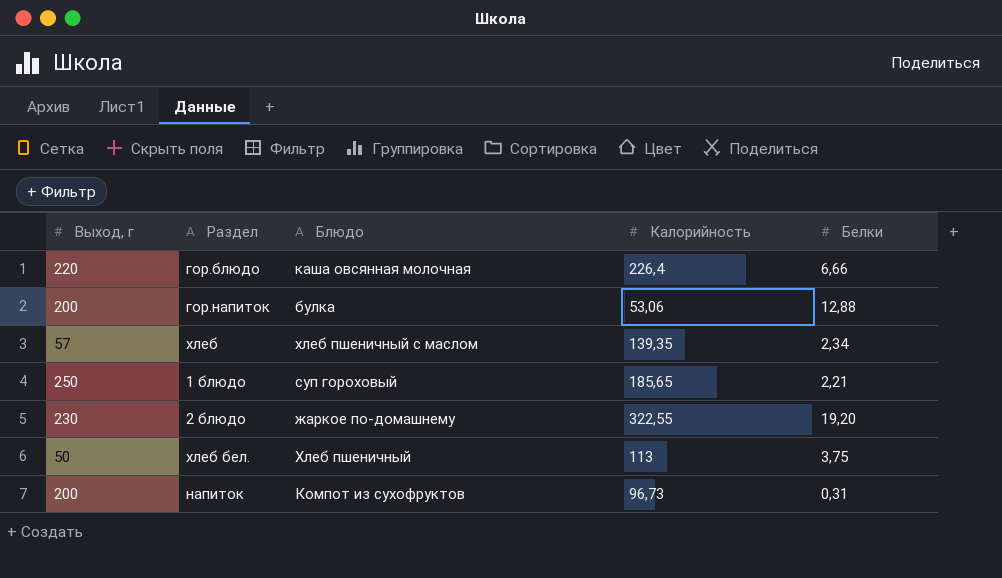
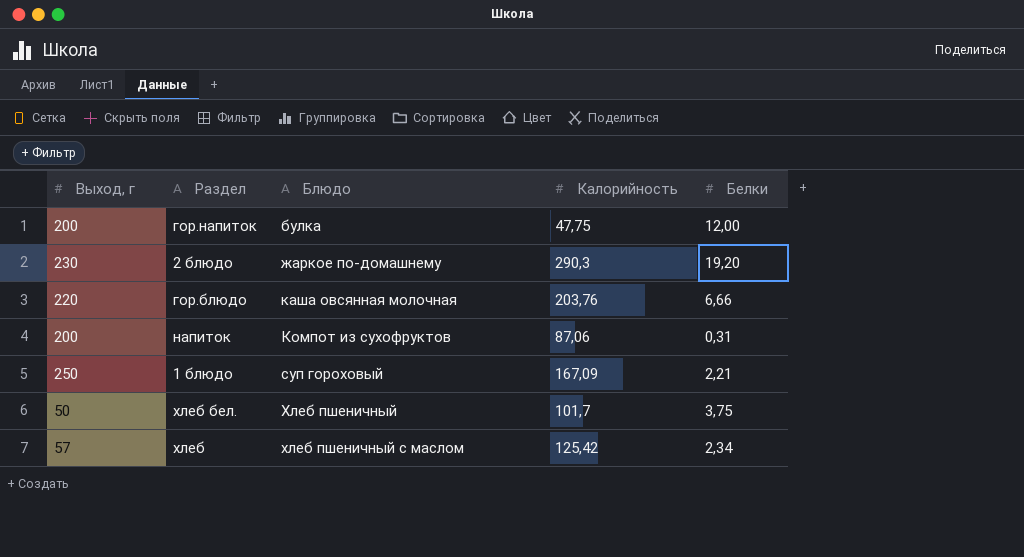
row order: none -> Блюдо ascending
гор.напиток | Калорийность: 53,06 -> 47,75
гор.напиток | Белки: 12,88 -> 12,00
2 блюдо | Калорийность: 322,55 -> 290,3
гор.блюдо | Калорийность: 226,4 -> 203,76
напиток | Калорийность: 96,73 -> 87,06
1 блюдо | Калорийность: 185,65 -> 167,09
хлеб бел. | Калорийность: 113 -> 101,7
хлеб | Калорийность: 139,35 -> 125,42

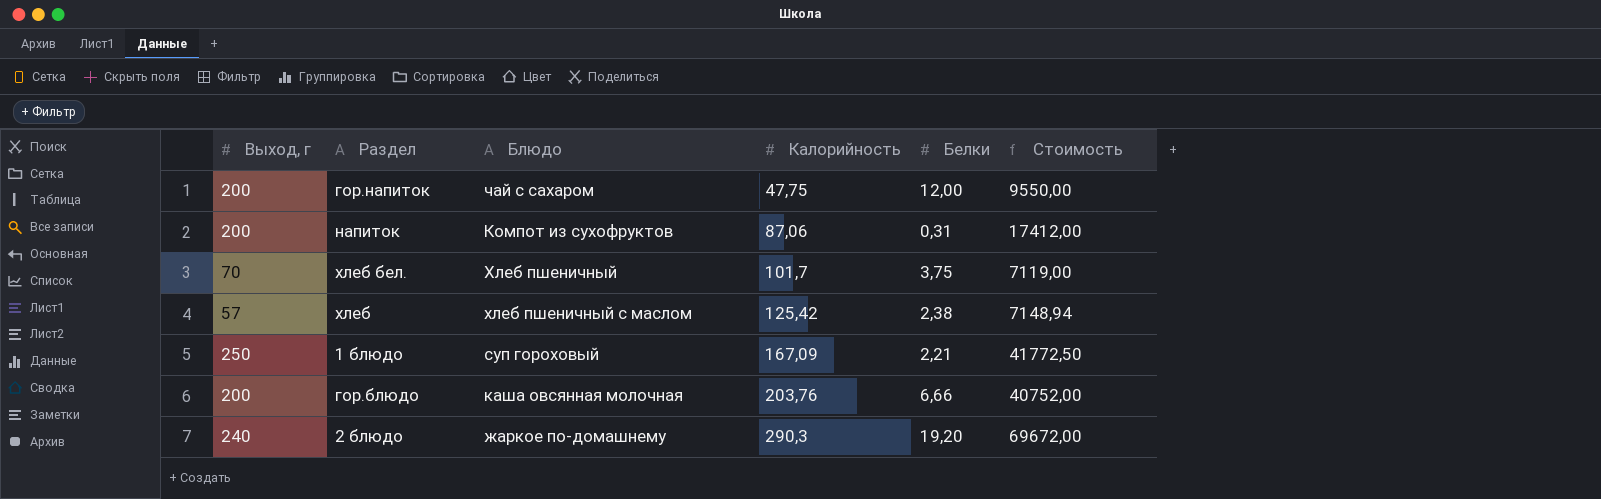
row order: Блюдо ascending -> Калорийность ascending
column Стоимость | formula: none -> [Выход, г] * [Калорийность]
гор.напиток | Блюдо: булка -> чай с сахаром
хлеб бел. | Выход, г: 50 -> 70
хлеб | Белки: 2,34 -> 2,38
гор.блюдо | Выход, г: 220 -> 200
2 блюдо | Выход, г: 230 -> 240

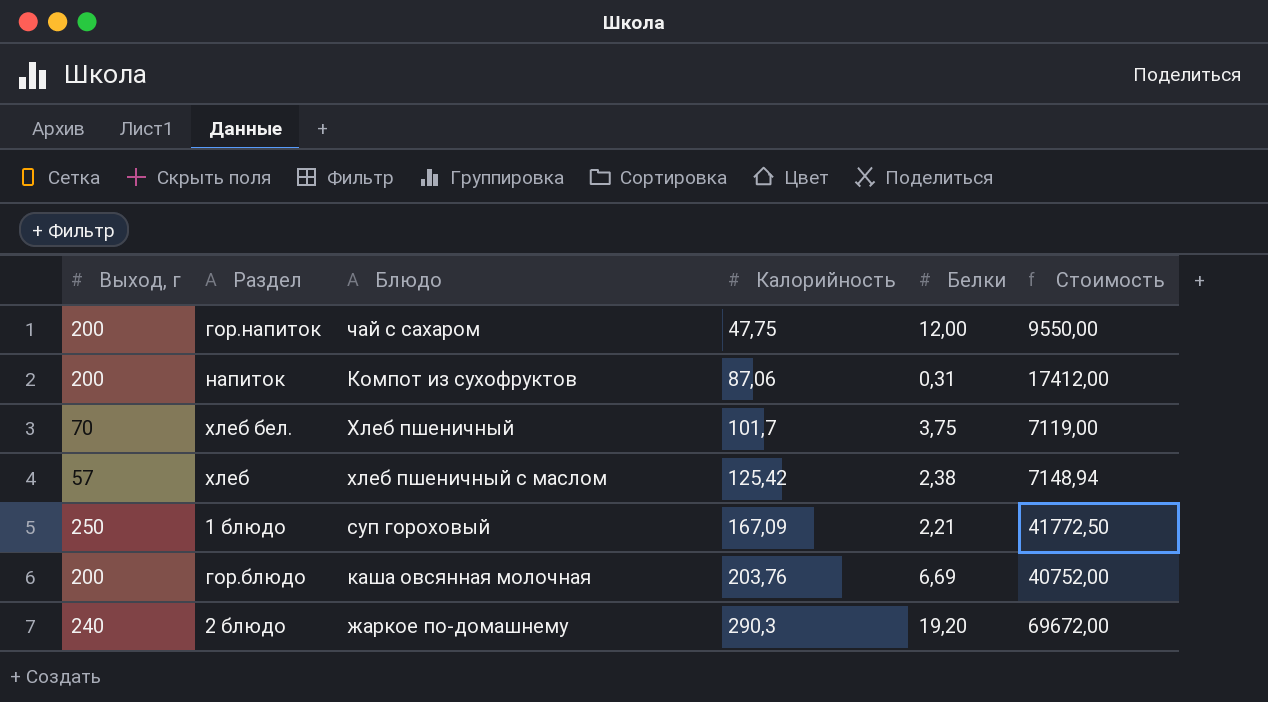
гор.блюдо | Белки: 6,66 -> 6,69

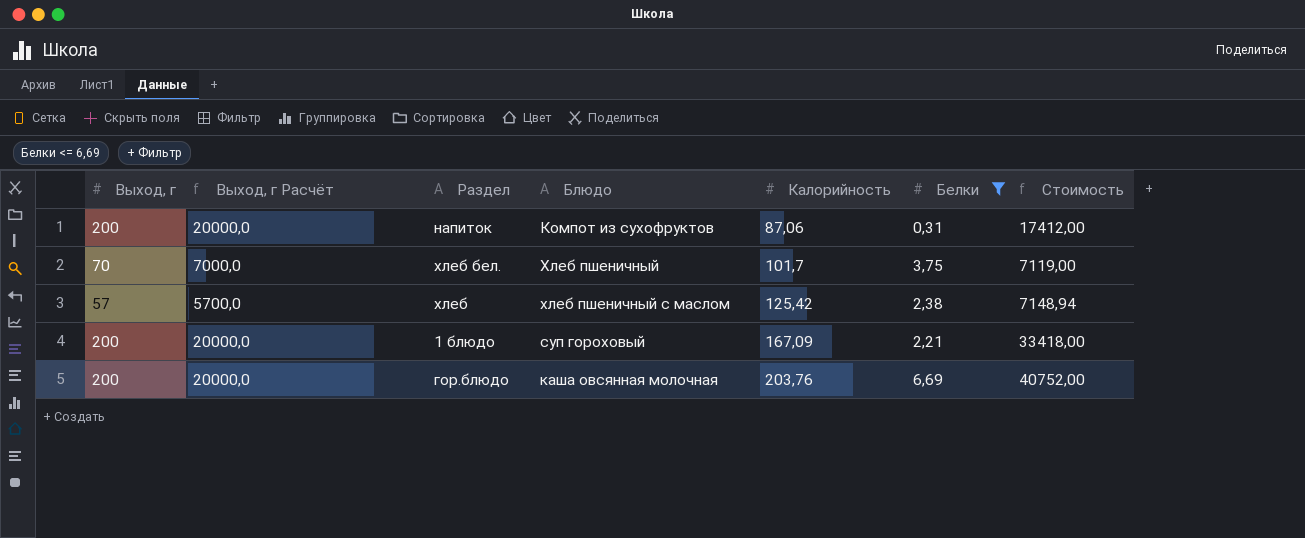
filter: none -> Белки <= 6,69
column Выход, г Расчёт | formula: none -> [Выход, г] * 100
1 блюдо | Выход, г: 250 -> 200
1 блюдо | Стоимость: 41772,50 -> 33418,00

